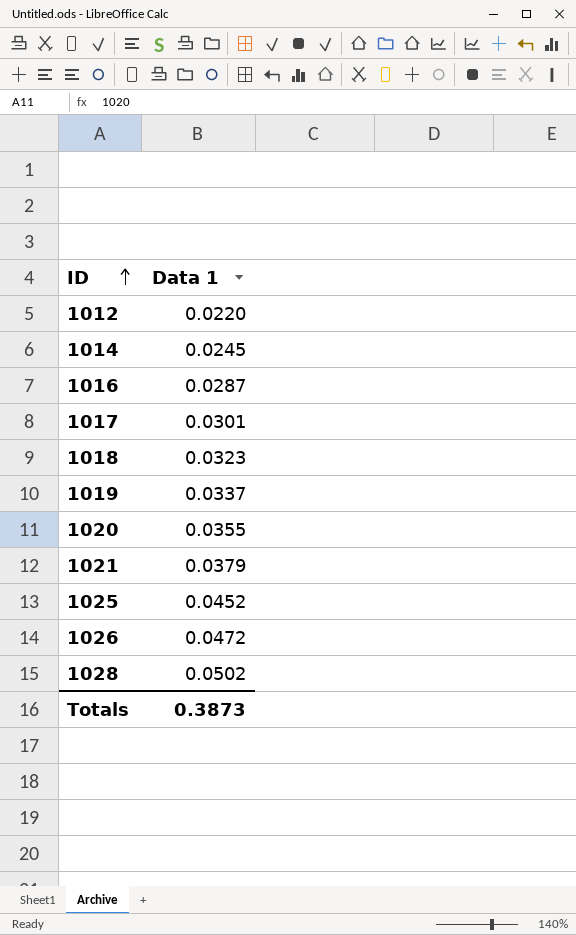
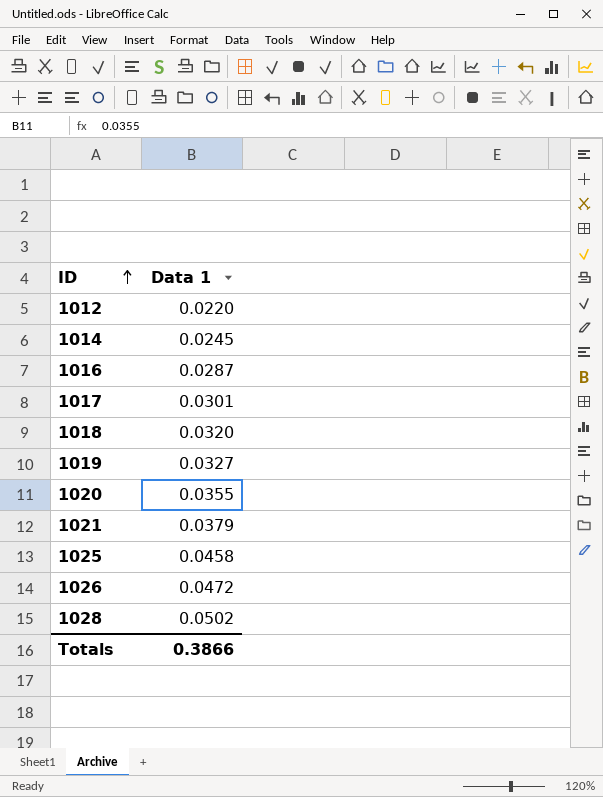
1018 | Data 1: 0.0323 -> 0.0320
1019 | Data 1: 0.0337 -> 0.0327
1025 | Data 1: 0.0452 -> 0.0458
Totals | Data 1: 0.3873 -> 0.3866

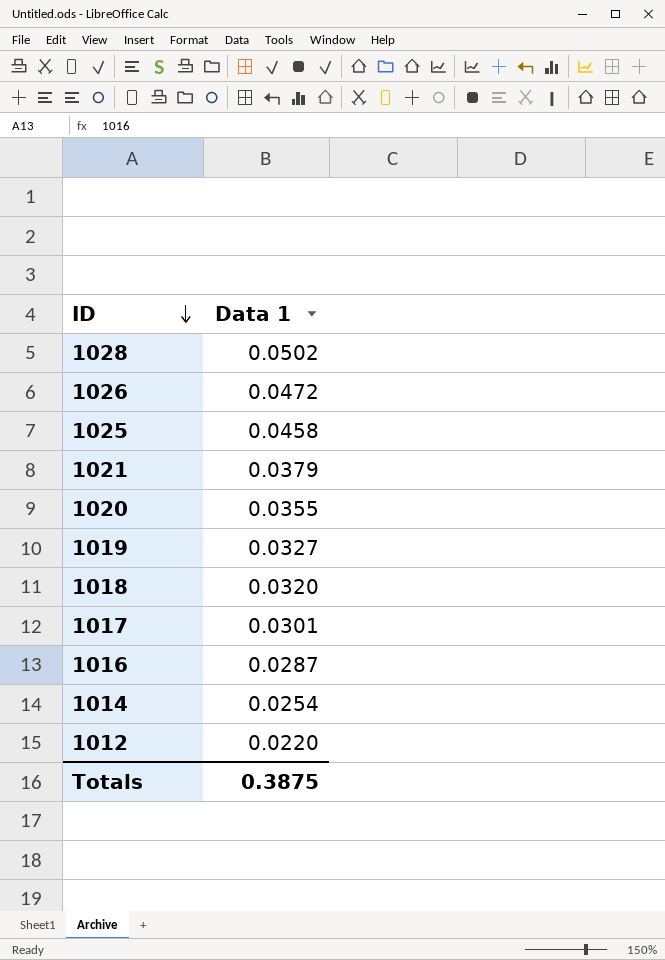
row order: ID ascending -> ID descending
1014 | Data 1: 0.0245 -> 0.0254
Totals | Data 1: 0.3866 -> 0.3875

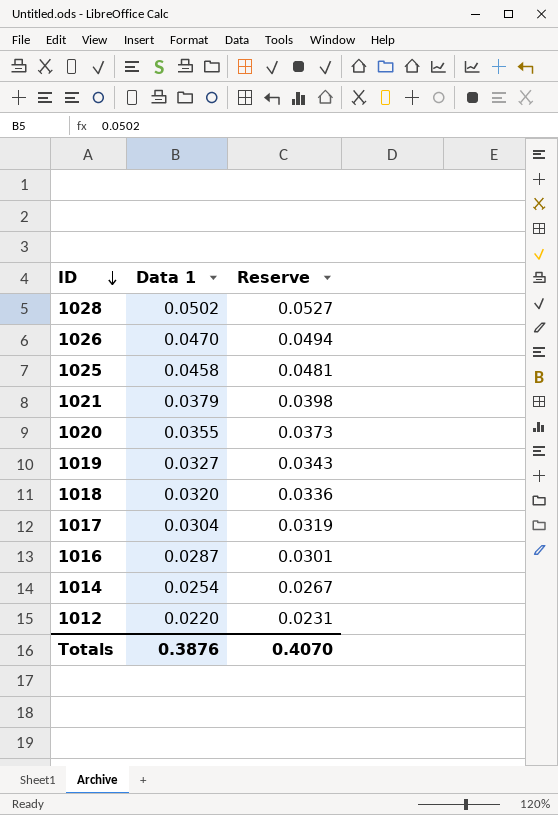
column Reserve | formula: none -> [Data 1] * 1.05
1026 | Data 1: 0.0472 -> 0.0470
1017 | Data 1: 0.0301 -> 0.0304
Totals | Data 1: 0.3875 -> 0.3876

